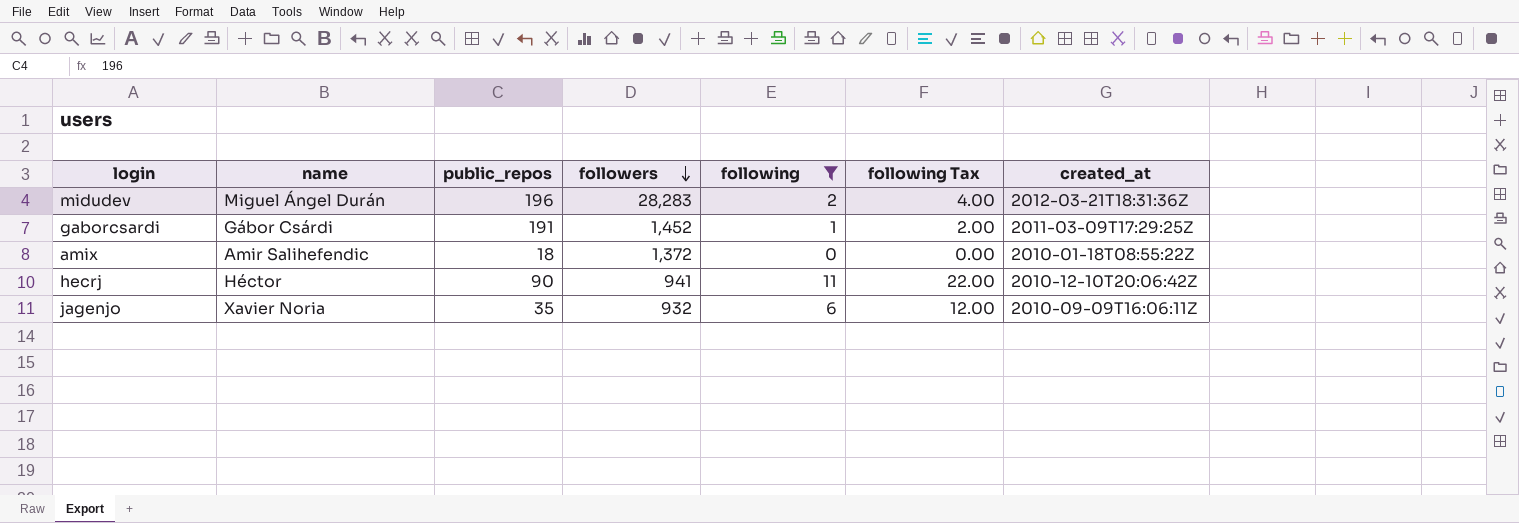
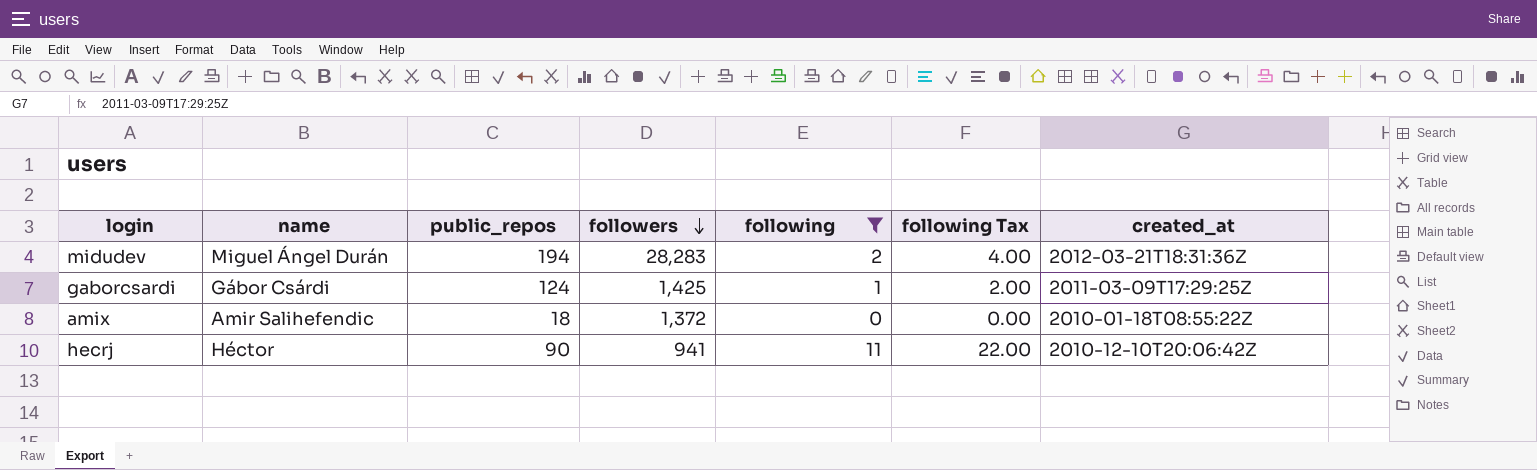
row jagenjo: Xavier Noria | 35 | 932 | 6 | 12.00 | 2010-09-09T16:06:11Z -> none
midudev | public_repos: 196 -> 194
gaborcsardi | public_repos: 191 -> 124
gaborcsardi | followers: 1,452 -> 1,425

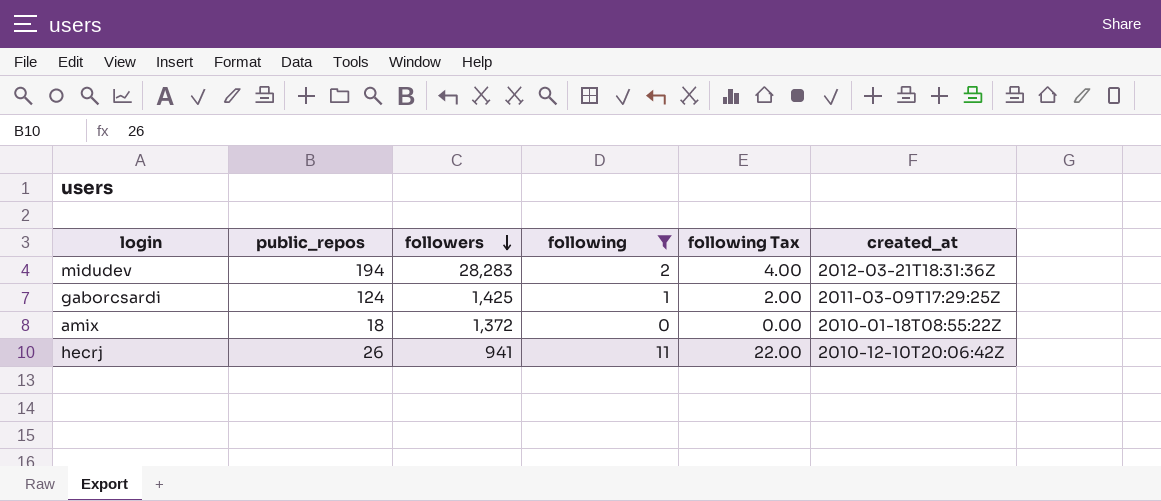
column name | position: 2 -> none
hecrj | public_repos: 90 -> 26

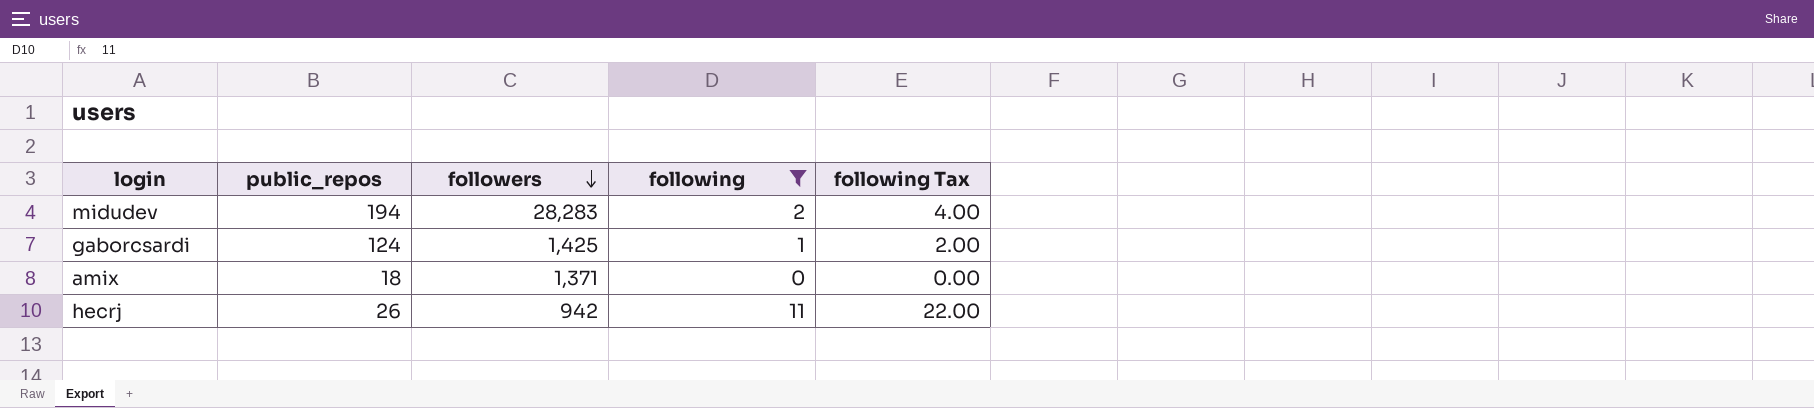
column created_at | position: 6 -> none
amix | followers: 1,372 -> 1,371
hecrj | followers: 941 -> 942

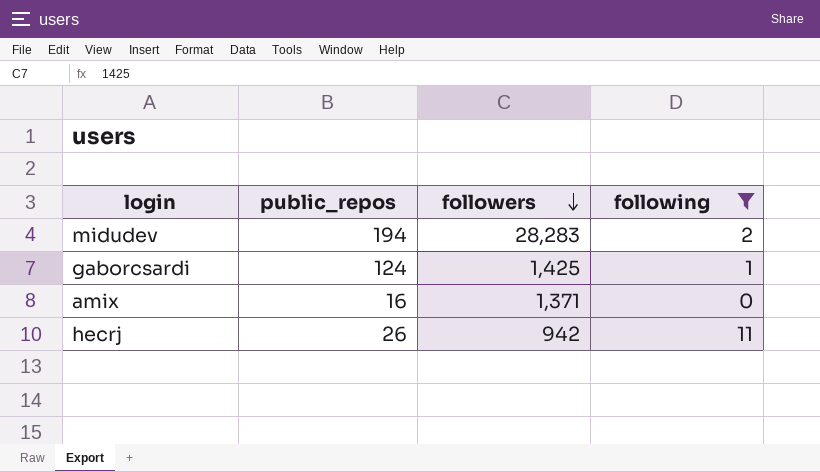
column following Tax | formula: [following] * 2 -> none
amix | public_repos: 18 -> 16

